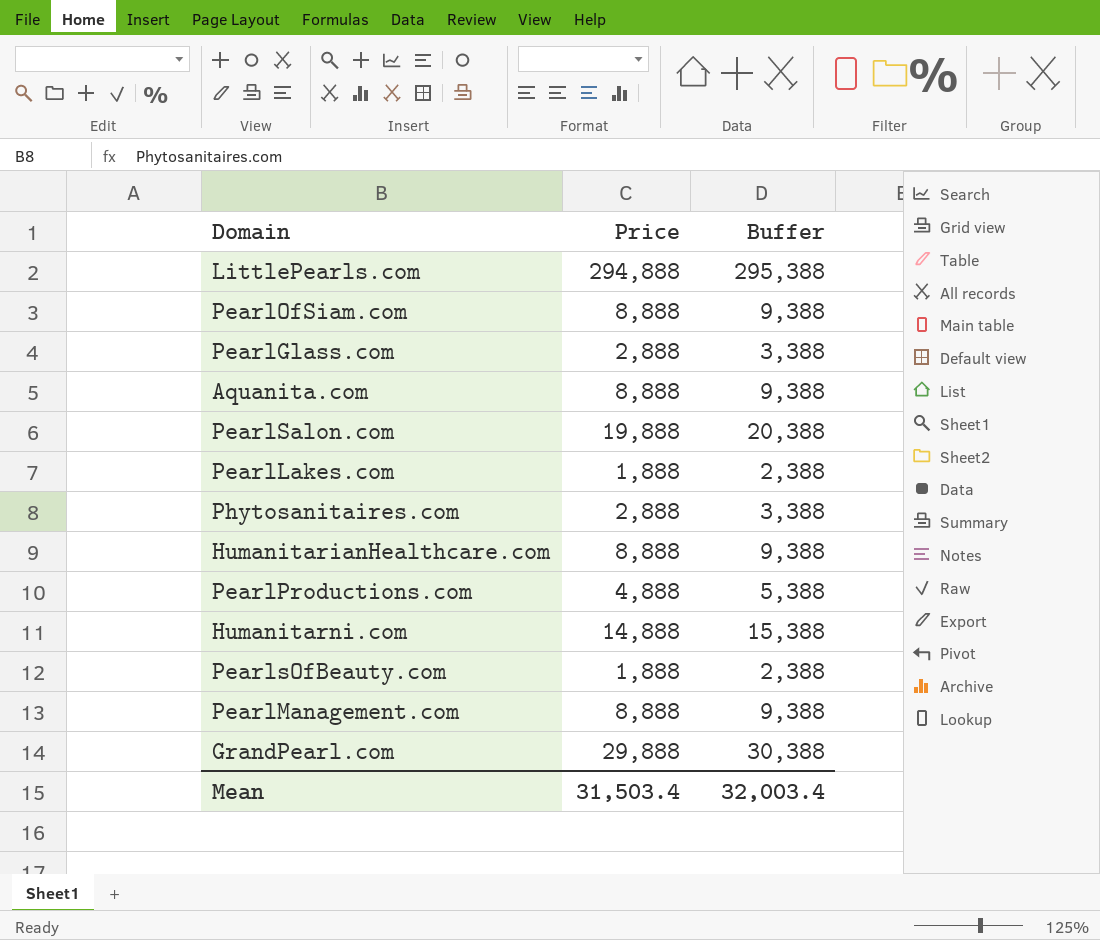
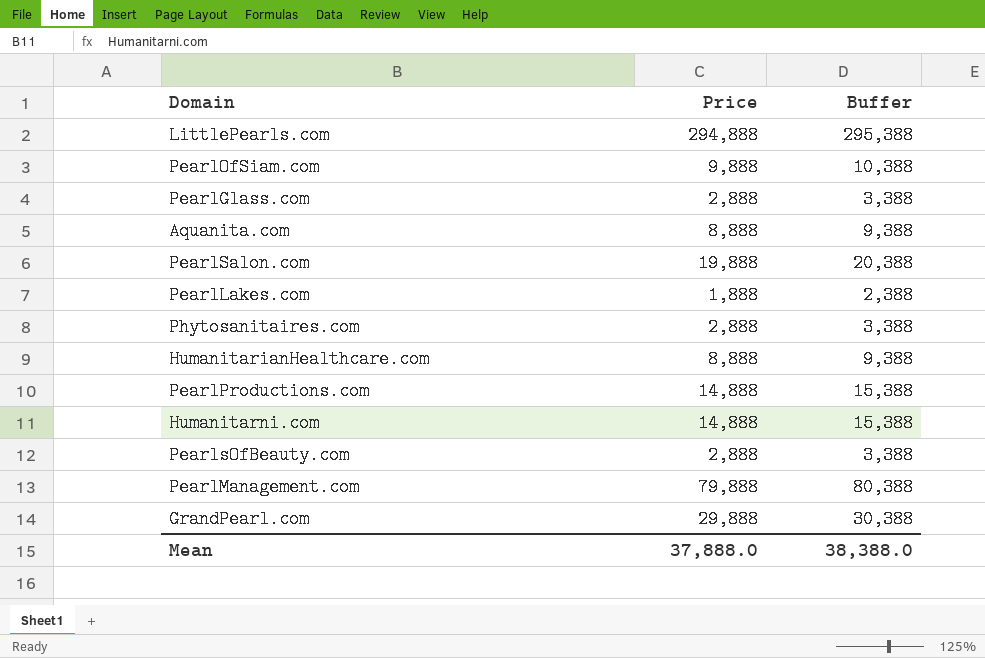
PearlOfSiam.com | Price: 8,888 -> 9,888
PearlOfSiam.com | Buffer: 9,388 -> 10,388
PearlProductions.com | Price: 4,888 -> 14,888
PearlProductions.com | Buffer: 5,388 -> 15,388
PearlsOfBeauty.com | Price: 1,888 -> 2,888
PearlsOfBeauty.com | Buffer: 2,388 -> 3,388
PearlManagement.com | Price: 8,888 -> 79,888
PearlManagement.com | Buffer: 9,388 -> 80,388
Mean | Price: 31,503.4 -> 37,888.0
Mean | Buffer: 32,003.4 -> 38,388.0

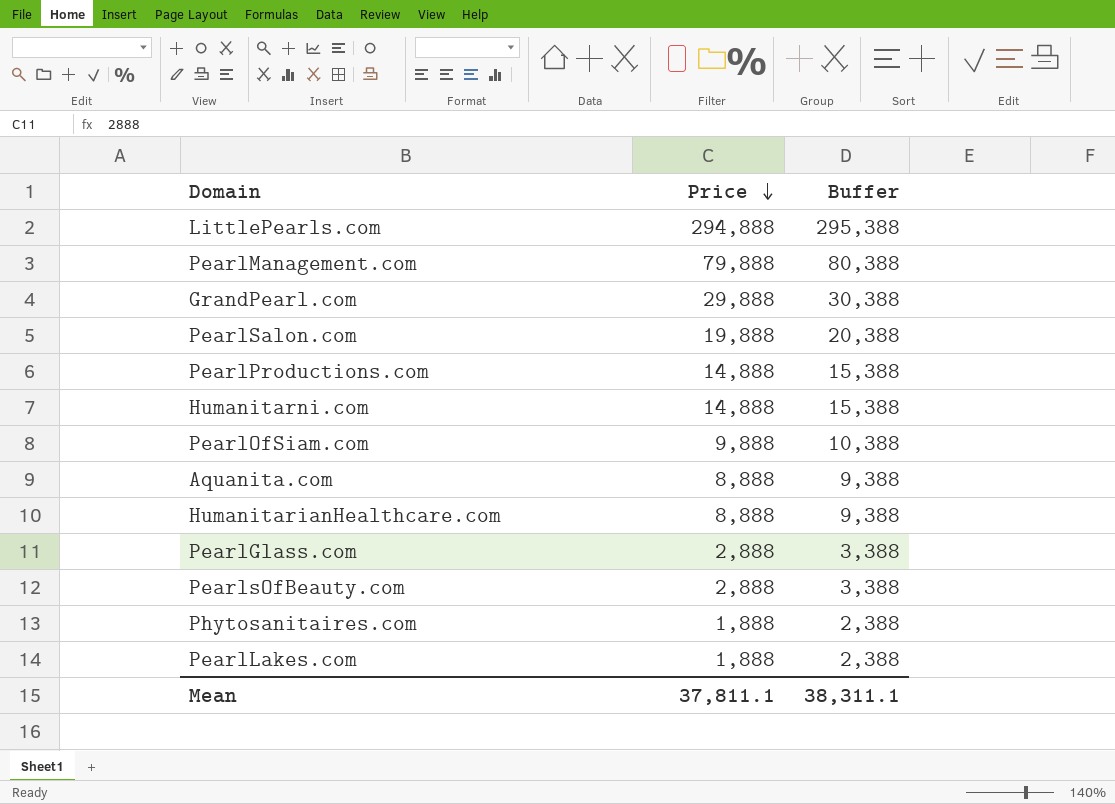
row order: none -> Price descending
Phytosanitaires.com | Price: 2,888 -> 1,888
Phytosanitaires.com | Buffer: 3,388 -> 2,388
Mean | Price: 37,888.0 -> 37,811.1
Mean | Buffer: 38,388.0 -> 38,311.1

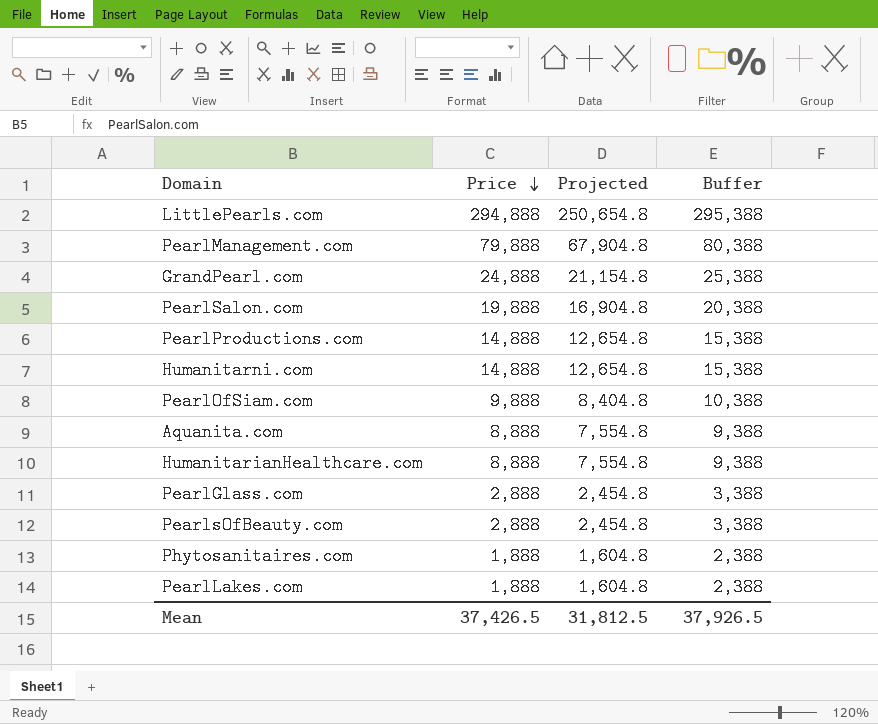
column Projected | formula: none -> [Price] * 0.85
GrandPearl.com | Price: 29,888 -> 24,888
GrandPearl.com | Buffer: 30,388 -> 25,388
Mean | Price: 37,811.1 -> 37,426.5
Mean | Buffer: 38,311.1 -> 37,926.5

